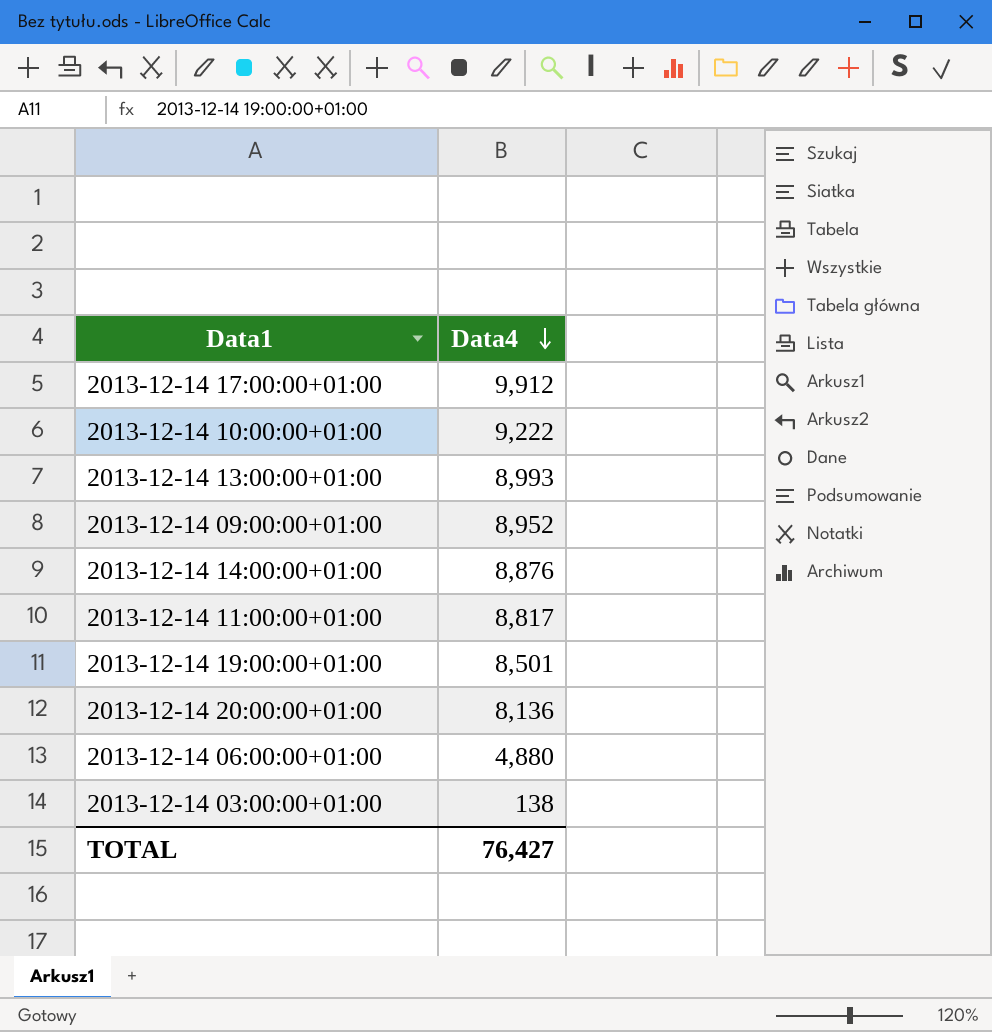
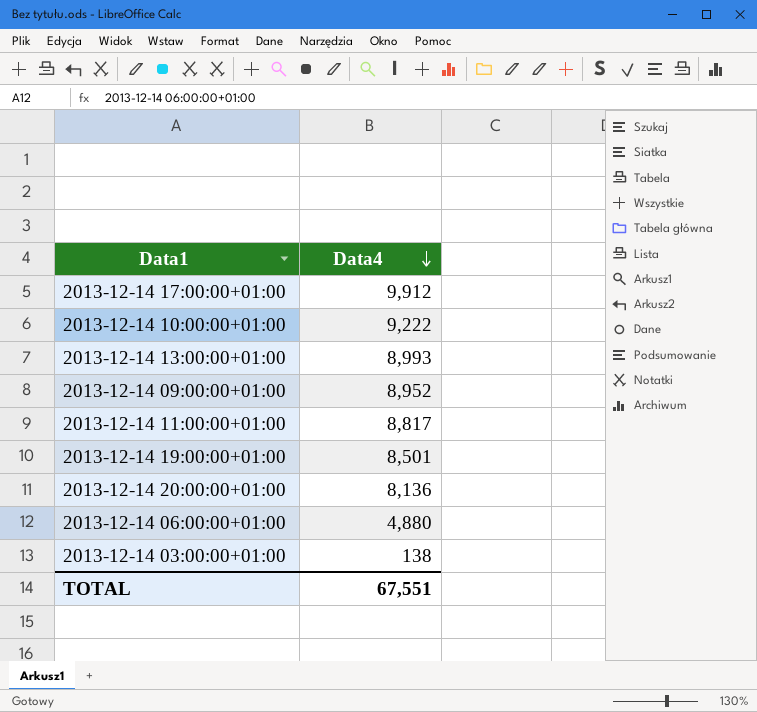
row 2013-12-14 14:00:00+01:00: 8,876 -> none
TOTAL | Data4: 76,427 -> 67,551

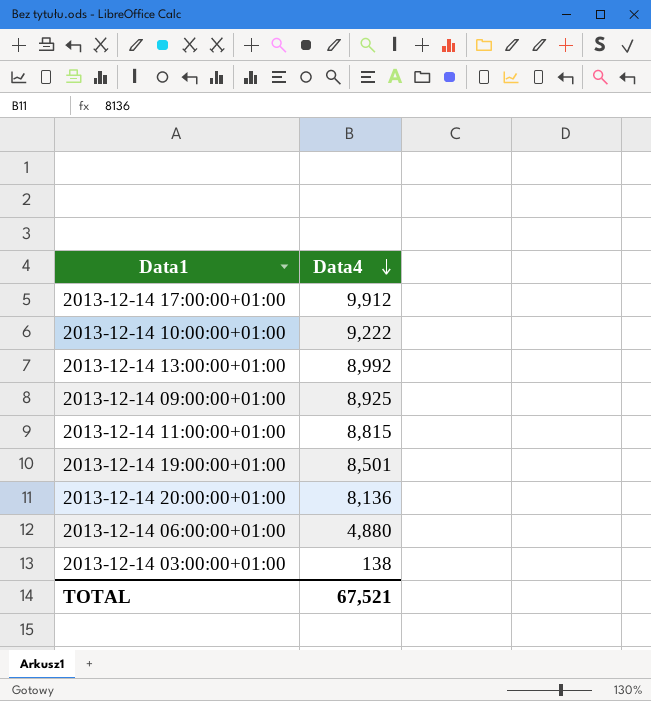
2013-12-14 13:00:00+01:00 | Data4: 8,993 -> 8,992
2013-12-14 09:00:00+01:00 | Data4: 8,952 -> 8,925
2013-12-14 11:00:00+01:00 | Data4: 8,817 -> 8,815
TOTAL | Data4: 67,551 -> 67,521

